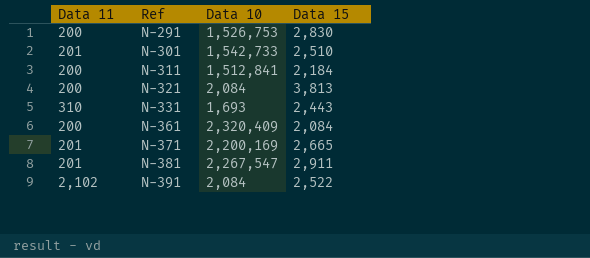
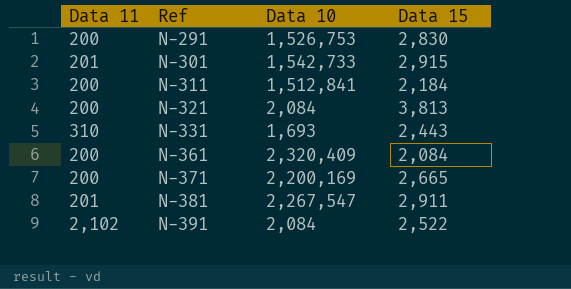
N-301 | Data 15: 2,510 -> 2,915
N-371 | Data 11: 201 -> 200

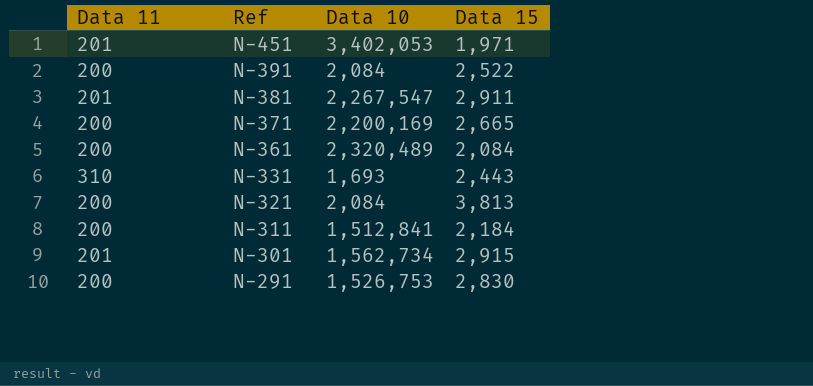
row order: Ref ascending -> Ref descending
row N-451: none -> 201 | 3,402,053 | 1,971
N-391 | Data 11: 2,102 -> 200
N-361 | Data 10: 2,320,409 -> 2,320,489
N-301 | Data 10: 1,542,733 -> 1,562,734

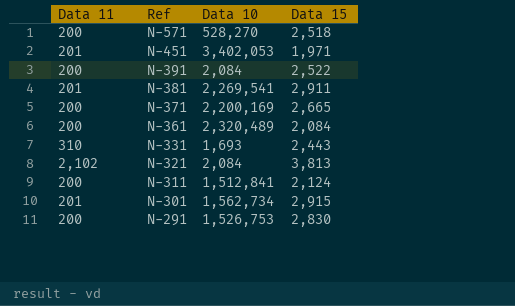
row N-571: none -> 200 | 528,270 | 2,518
N-381 | Data 10: 2,267,547 -> 2,269,541
N-321 | Data 11: 200 -> 2,102
N-311 | Data 15: 2,184 -> 2,124

